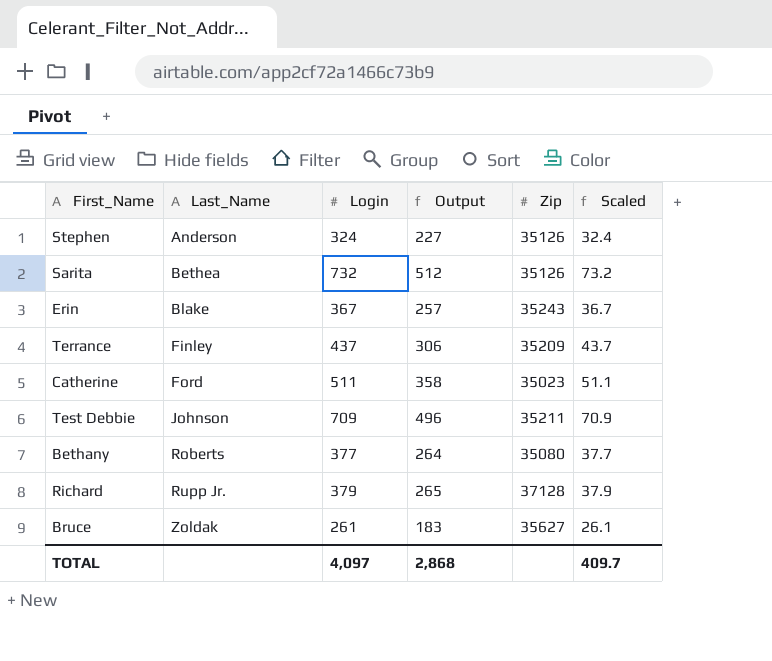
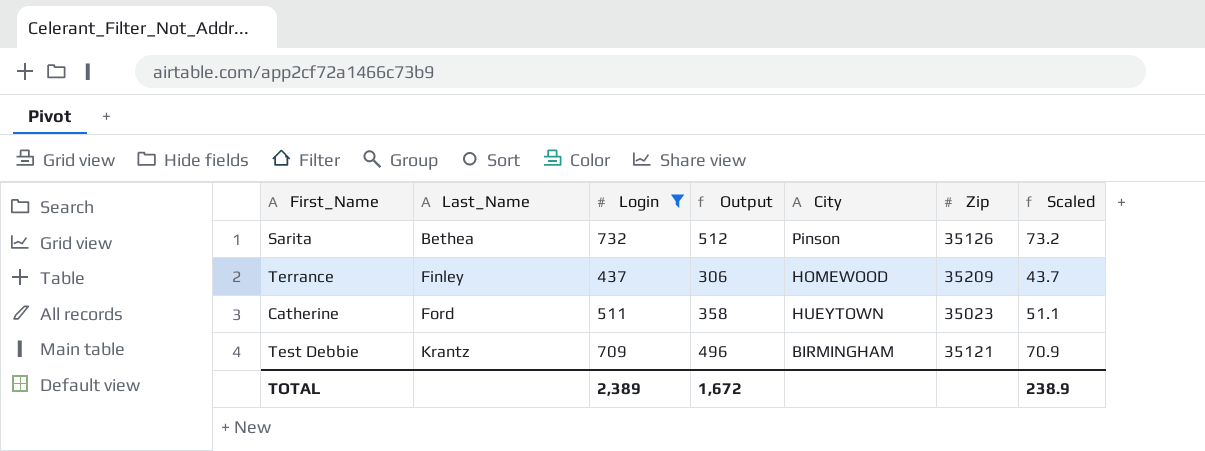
filter: none -> Login >= 437
column City | position: none -> 5
Test Debbie | Last_Name: Johnson -> Krantz
Test Debbie | Zip: 35211 -> 35121
TOTAL | Login: 4,097 -> 2,389
TOTAL | Output: 2,868 -> 1,672
TOTAL | Scaled: 409.7 -> 238.9

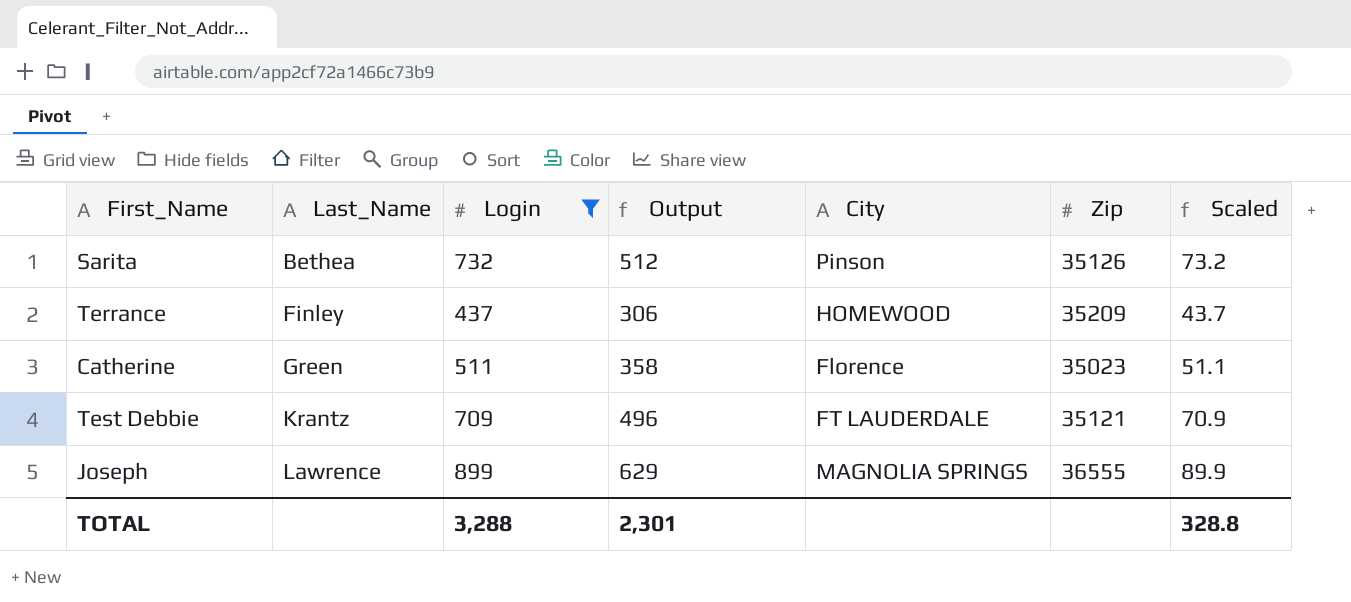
Catherine | Last_Name: Ford -> Green
Catherine | City: HUEYTOWN -> Florence
Test Debbie | City: BIRMINGHAM -> FT LAUDERDALE
row Joseph: none -> Lawrence | 899 | 629 | MAGNOLIA SPRINGS | 36555 | 89.9
TOTAL | Login: 2,389 -> 3,288
TOTAL | Output: 1,672 -> 2,301
TOTAL | Scaled: 238.9 -> 328.8

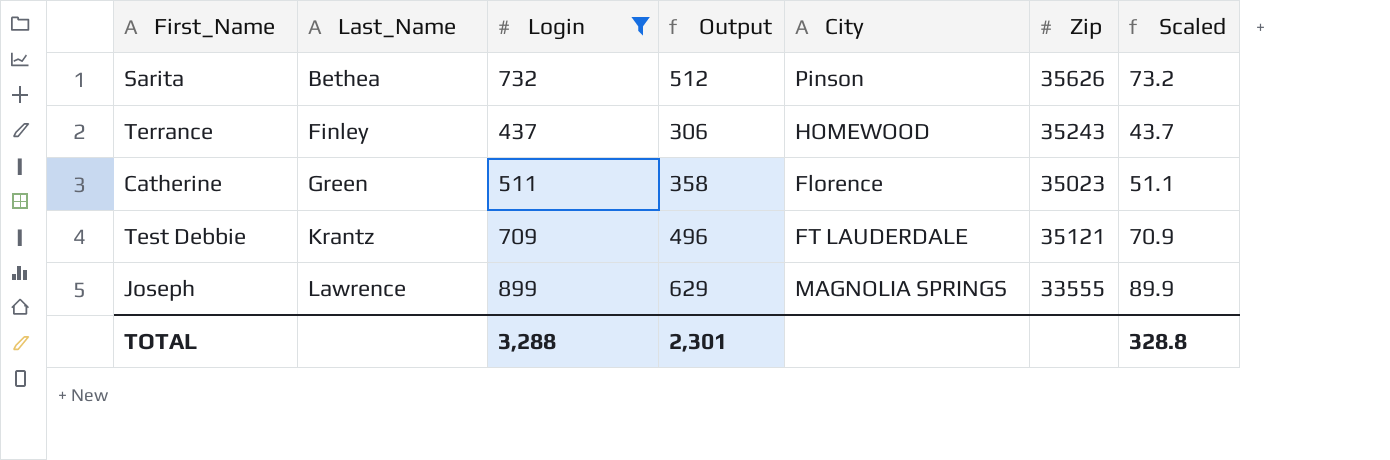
Sarita | Zip: 35126 -> 35626
Terrance | Zip: 35209 -> 35243
Joseph | Zip: 36555 -> 33555

